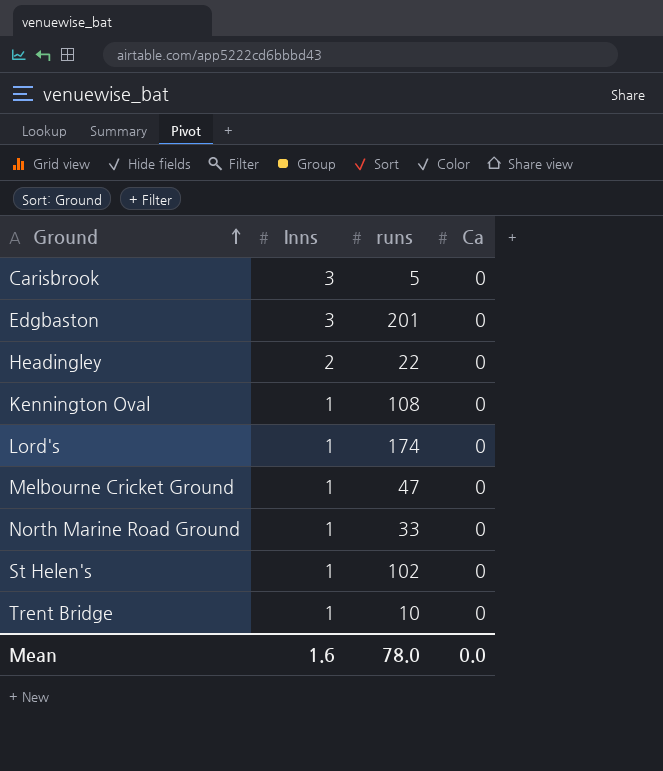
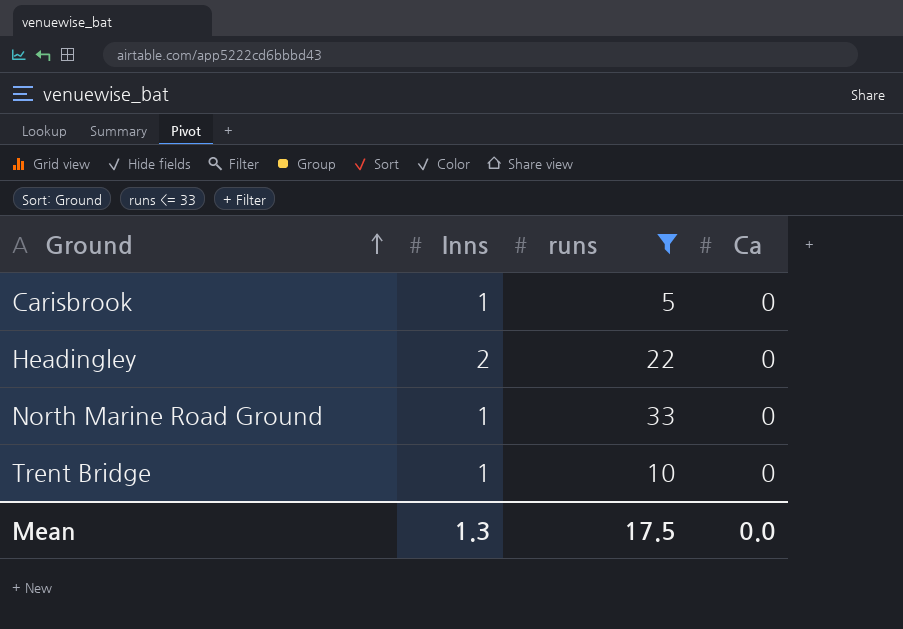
filter: none -> runs <= 33
Carisbrook | Inns: 3 -> 1
Mean | Inns: 1.6 -> 1.3
Mean | runs: 78.0 -> 17.5

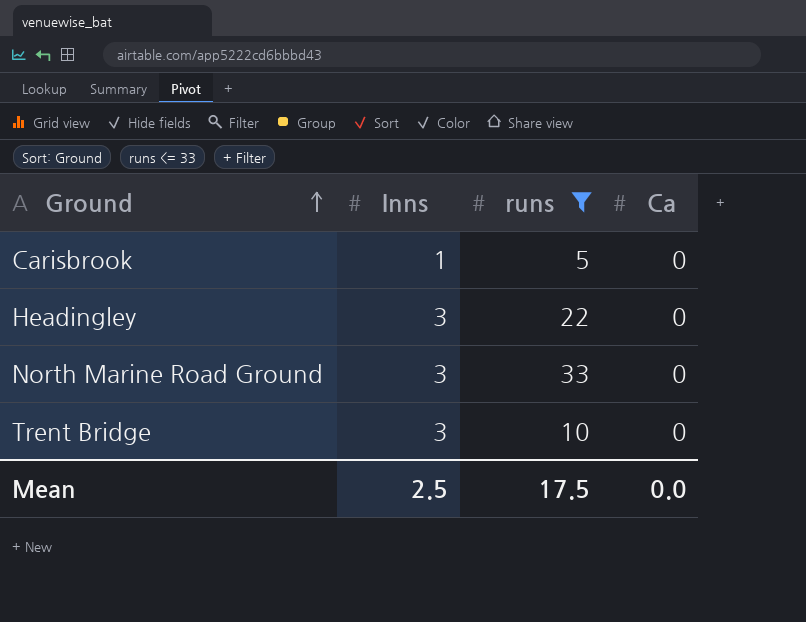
Headingley | Inns: 2 -> 3
North Marine Road Ground | Inns: 1 -> 3
Trent Bridge | Inns: 1 -> 3
Mean | Inns: 1.3 -> 2.5

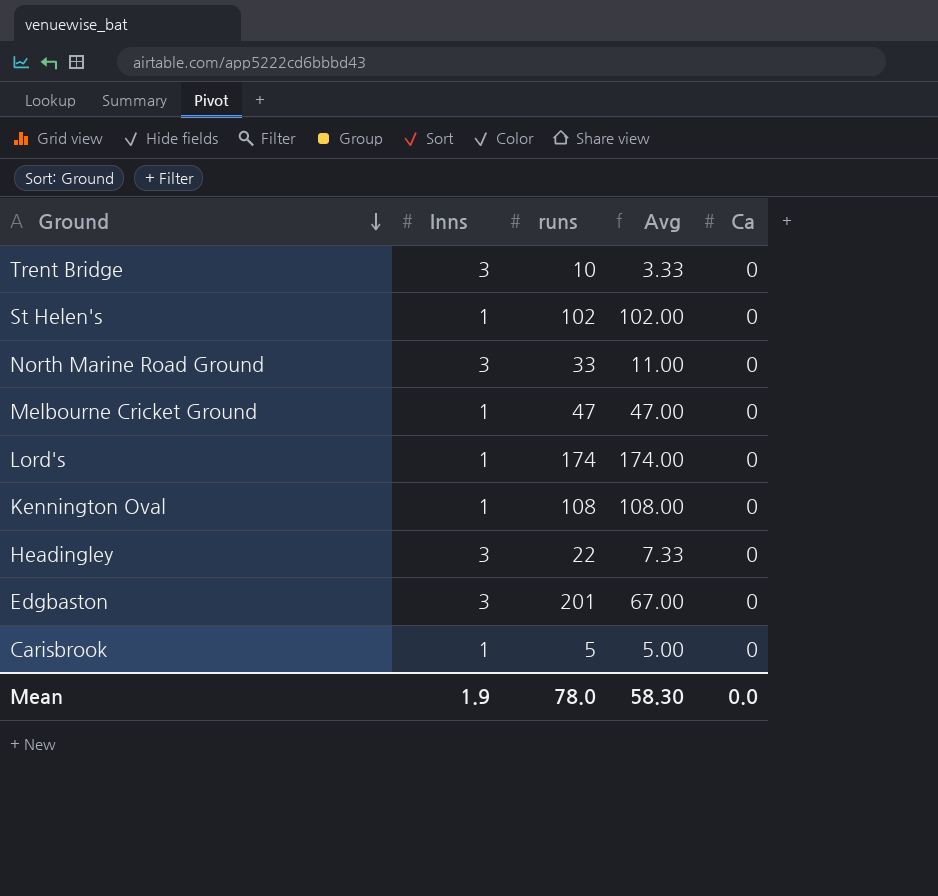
filter: runs <= 33 -> none
row order: Ground ascending -> Ground descending
column Avg | formula: none -> [runs] / [Inns]
Mean | Inns: 2.5 -> 1.9
Mean | runs: 17.5 -> 78.0

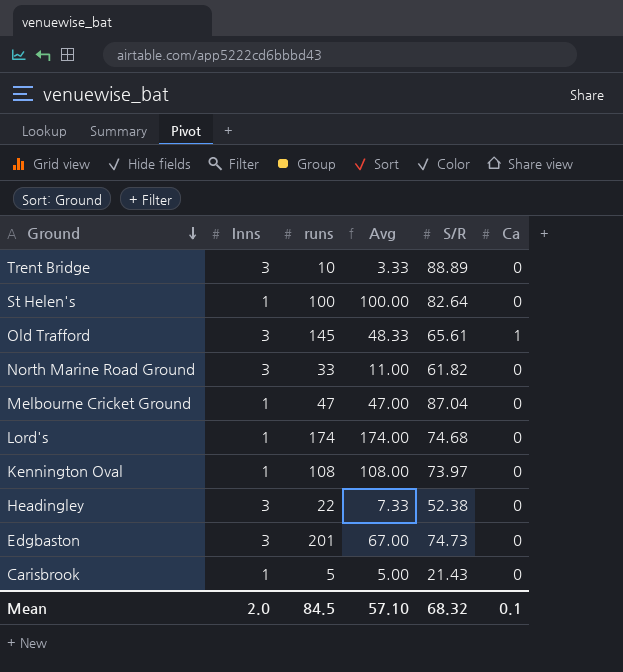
column S/R | position: none -> 5
St Helen's | runs: 102 -> 100
St Helen's | Avg: 102.00 -> 100.00
row Old Trafford: none -> 3 | 145 | 48.33 | 65.61 | 1
Mean | Inns: 1.9 -> 2.0
Mean | runs: 78.0 -> 84.5
Mean | Avg: 58.30 -> 57.10
Mean | Ca: 0.0 -> 0.1

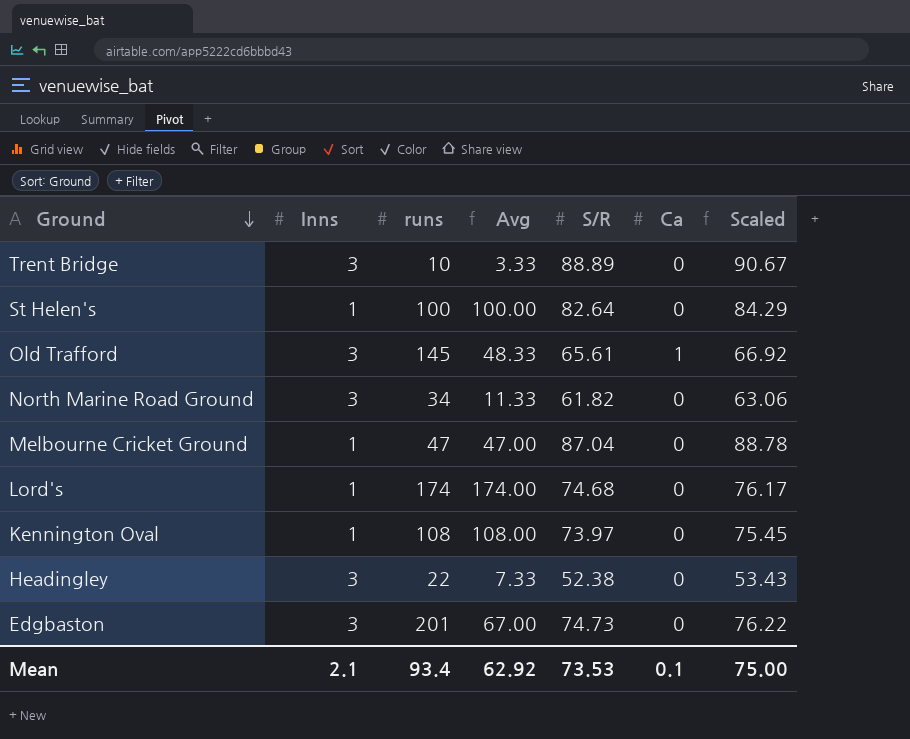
column Scaled | formula: none -> [S/R] * 1.02
row Carisbrook: 1 | 5 | 5.00 | 21.43 | 0 -> none
North Marine Road Ground | runs: 33 -> 34
North Marine Road Ground | Avg: 11.00 -> 11.33
Mean | Inns: 2.0 -> 2.1
Mean | runs: 84.5 -> 93.4
Mean | Avg: 57.10 -> 62.92
Mean | S/R: 68.32 -> 73.53

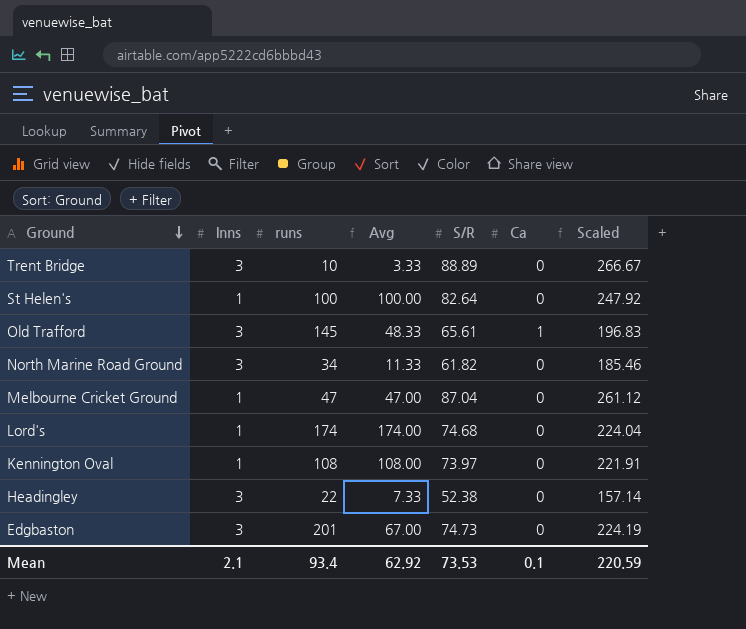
column Scaled | formula: [S/R] * 1.02 -> [S/R] * 3
Mean | Scaled: 75.00 -> 220.59

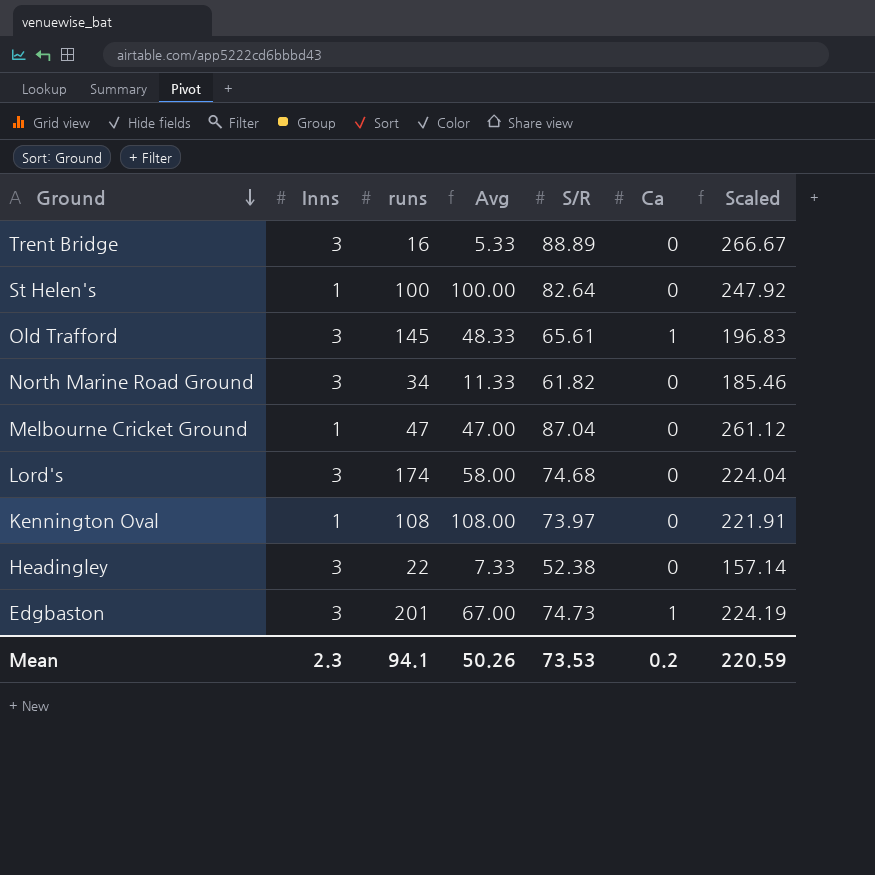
Trent Bridge | runs: 10 -> 16
Trent Bridge | Avg: 3.33 -> 5.33
Lord's | Inns: 1 -> 3
Lord's | Avg: 174.00 -> 58.00
Edgbaston | Ca: 0 -> 1
Mean | Inns: 2.1 -> 2.3
Mean | runs: 93.4 -> 94.1
Mean | Avg: 62.92 -> 50.26
Mean | Ca: 0.1 -> 0.2

